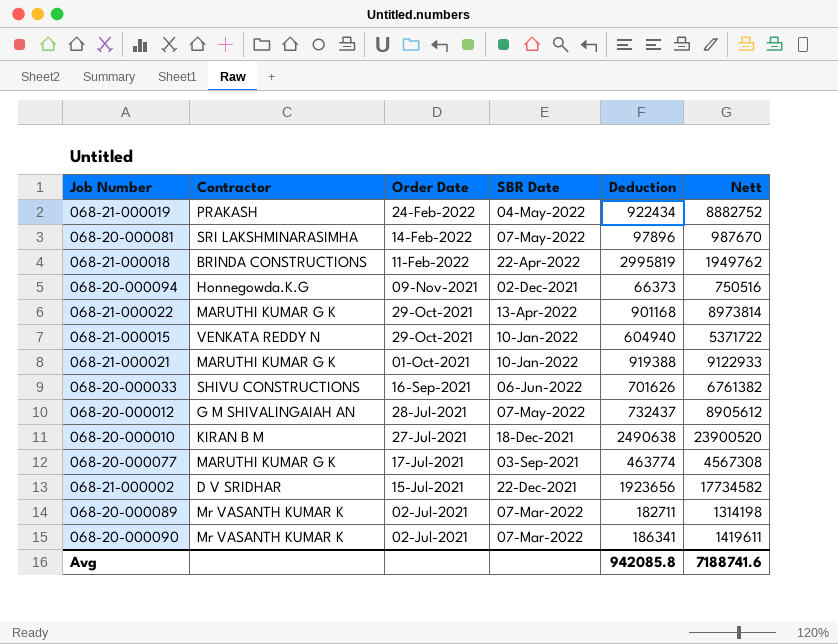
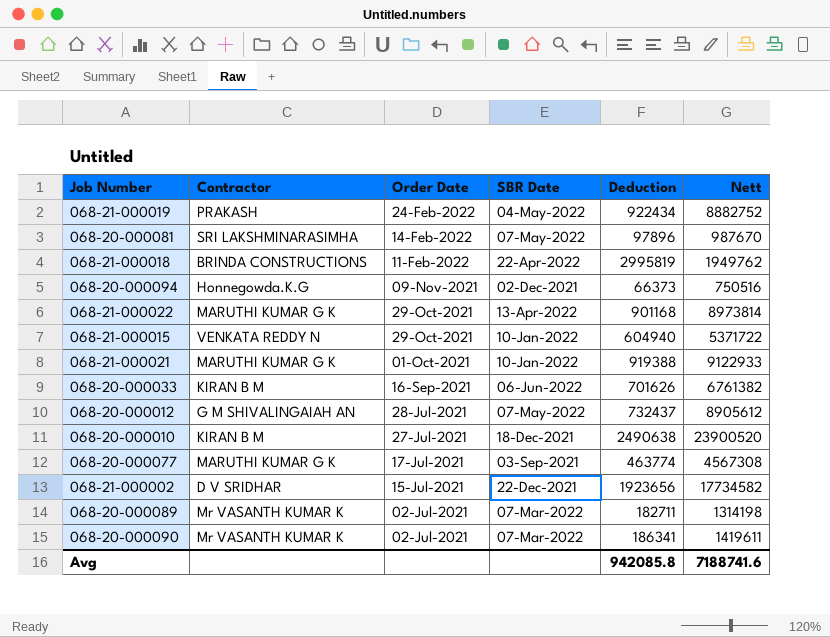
068-20-000033 | Contractor: SHIVU CONSTRUCTIONS -> KIRAN B M

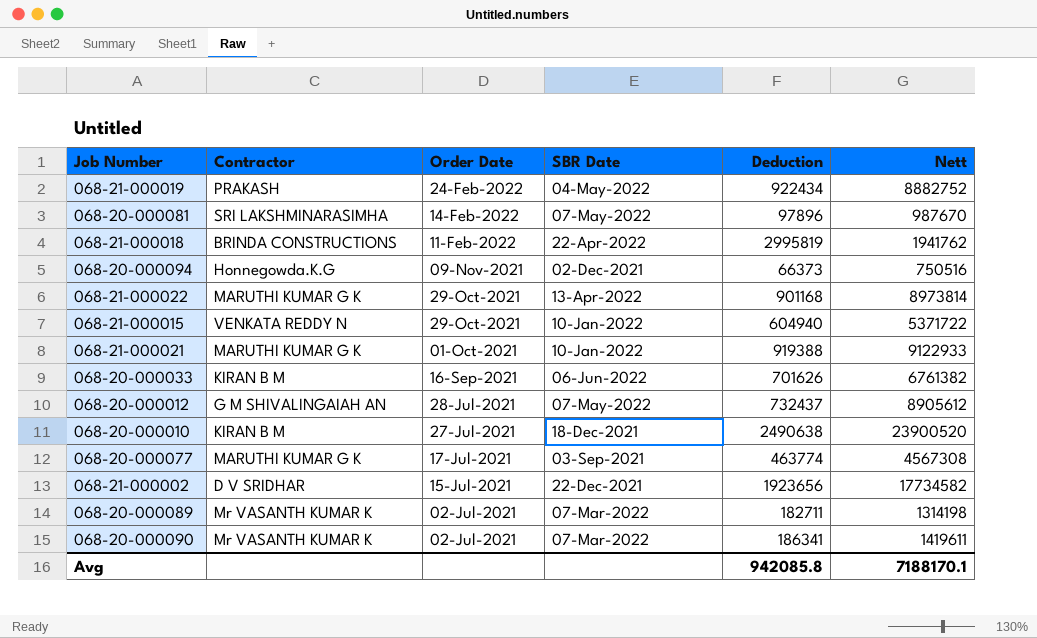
068-21-000018 | Nett: 1949762 -> 1941762
Avg | Nett: 7188741.6 -> 7188170.1

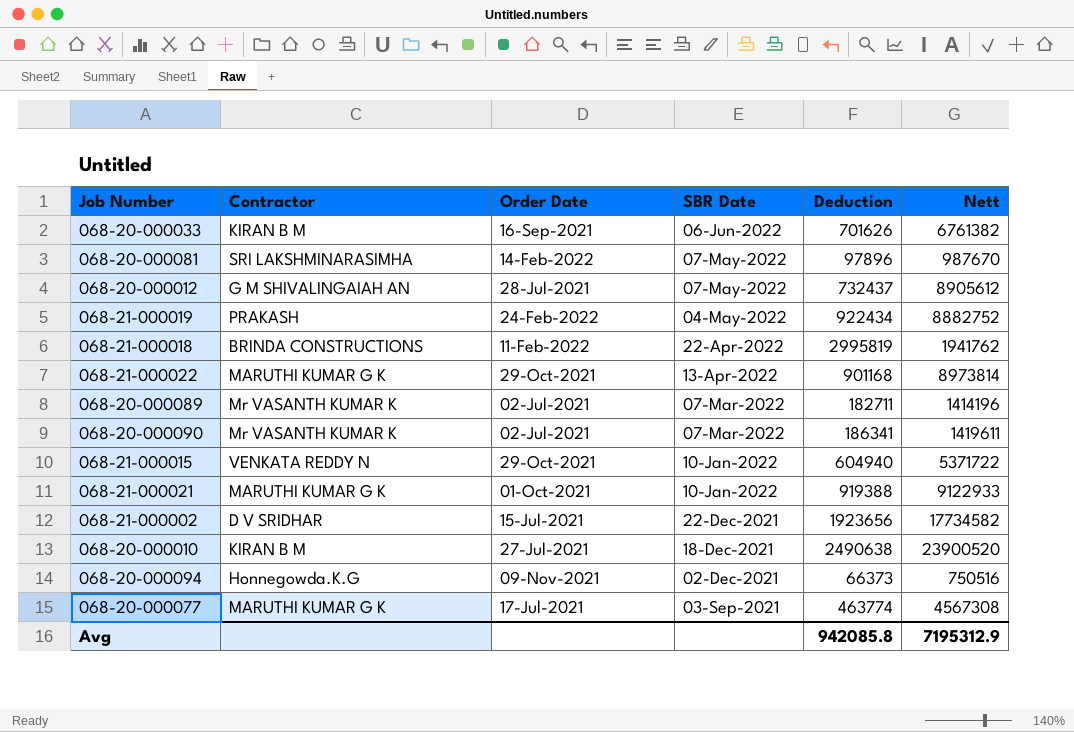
row order: Order Date descending -> SBR Date descending
068-20-000089 | Nett: 1314198 -> 1414196
Avg | Nett: 7188170.1 -> 7195312.9

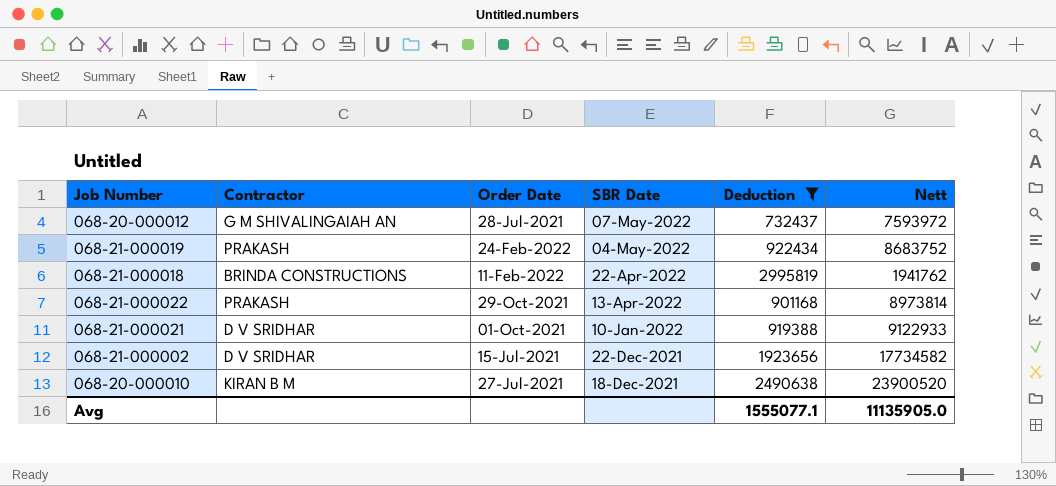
filter: none -> Deduction >= 732437
068-20-000012 | Nett: 8905612 -> 7593972
068-21-000019 | Nett: 8882752 -> 8683752
068-21-000022 | Contractor: MARUTHI KUMAR G K -> PRAKASH
068-21-000021 | Contractor: MARUTHI KUMAR G K -> D V SRIDHAR
Avg | Deduction: 942085.8 -> 1555077.1
Avg | Nett: 7195312.9 -> 11135905.0

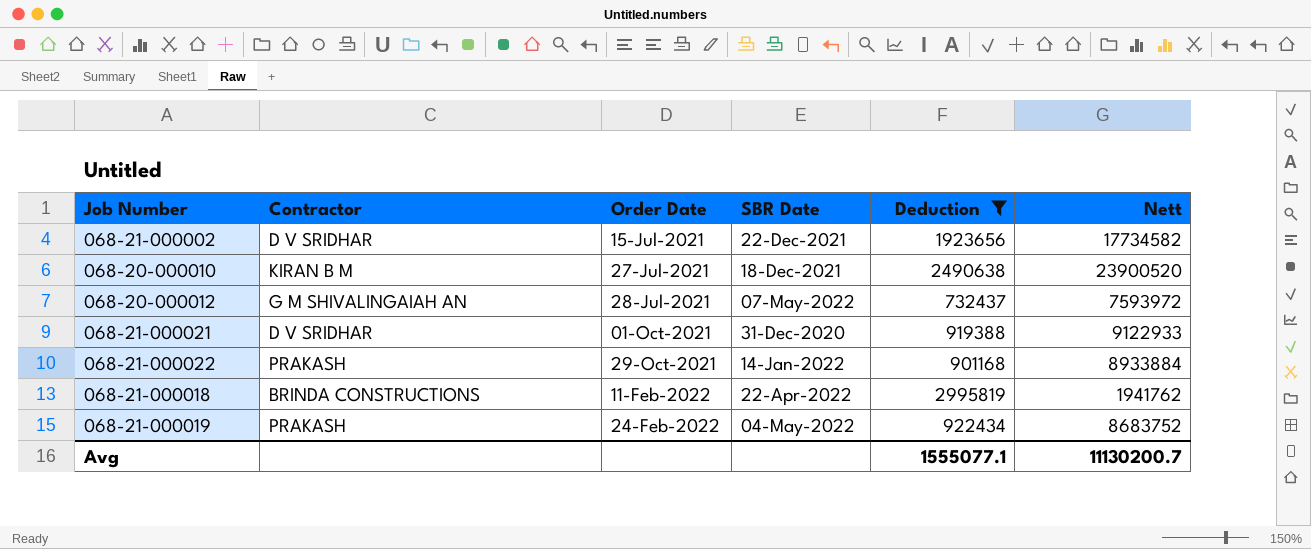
row order: SBR Date descending -> Order Date ascending
068-21-000021 | SBR Date: 10-Jan-2022 -> 31-Dec-2020
068-21-000022 | SBR Date: 13-Apr-2022 -> 14-Jan-2022
068-21-000022 | Nett: 8973814 -> 8933884
Avg | Nett: 11135905.0 -> 11130200.7

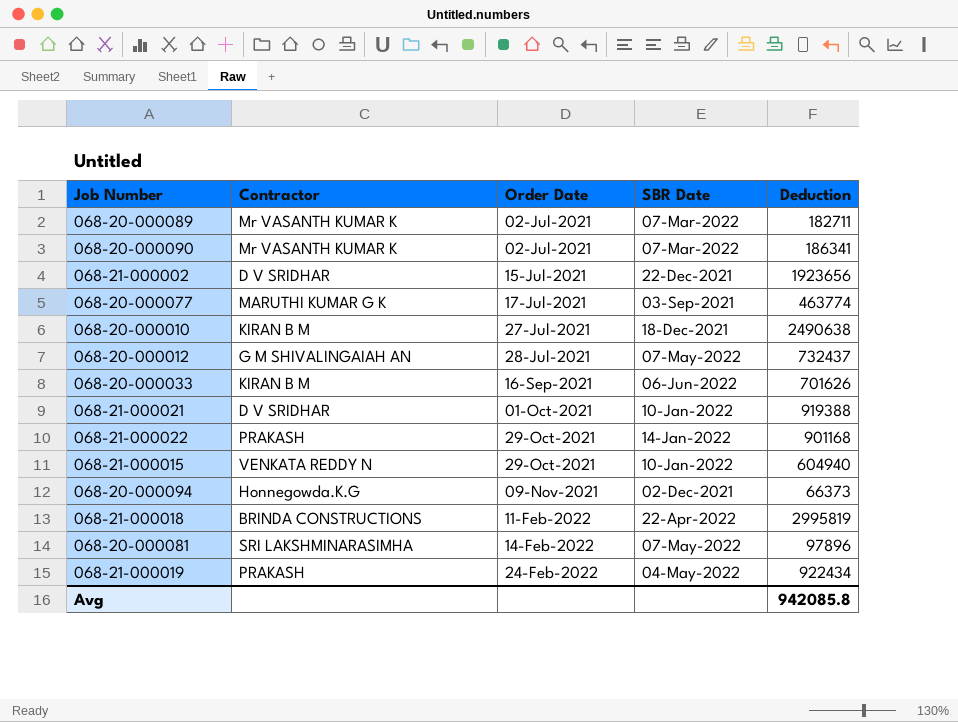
filter: Deduction >= 732437 -> none
column Nett | position: 6 -> none
068-21-000021 | SBR Date: 31-Dec-2020 -> 10-Jan-2022
Avg | Deduction: 1555077.1 -> 942085.8

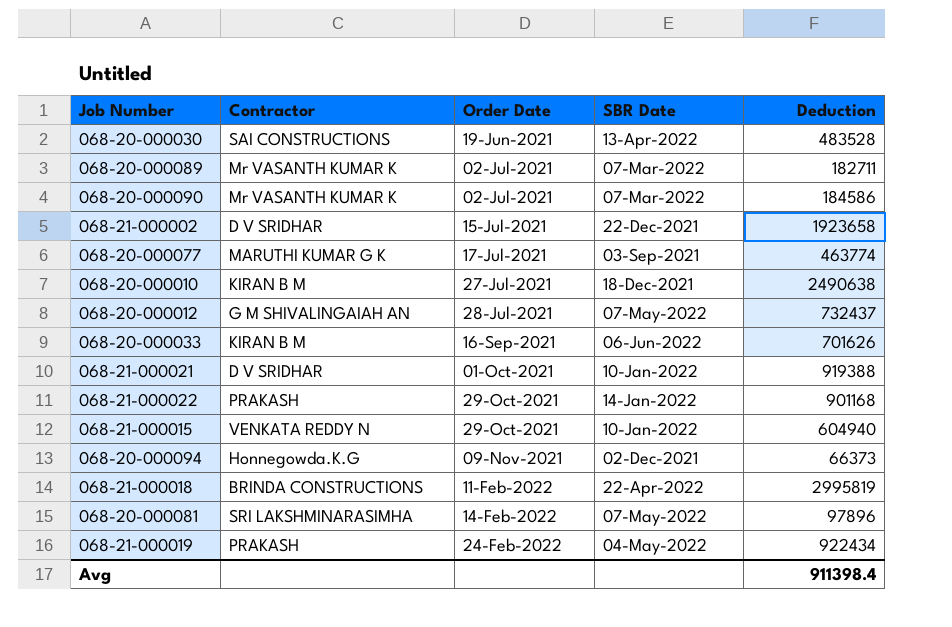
row 068-20-000030: none -> SAI CONSTRUCTIONS | 19-Jun-2021 | 13-Apr-2022 | 483528
068-20-000090 | Deduction: 186341 -> 184586
068-21-000002 | Deduction: 1923656 -> 1923658
Avg | Deduction: 942085.8 -> 911398.4

